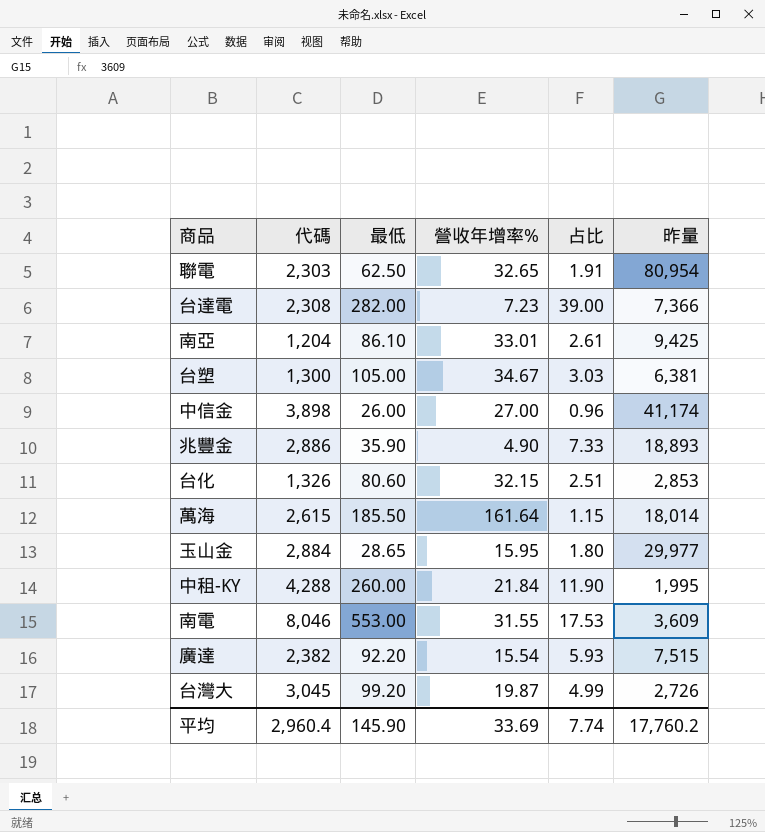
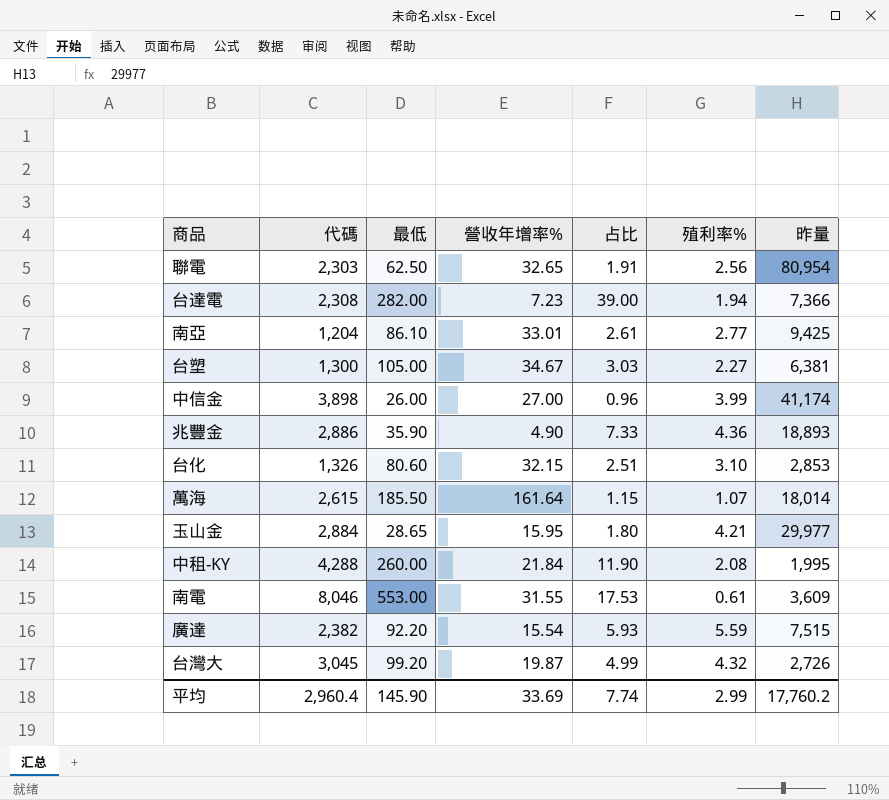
column 殖利率% | position: none -> 6

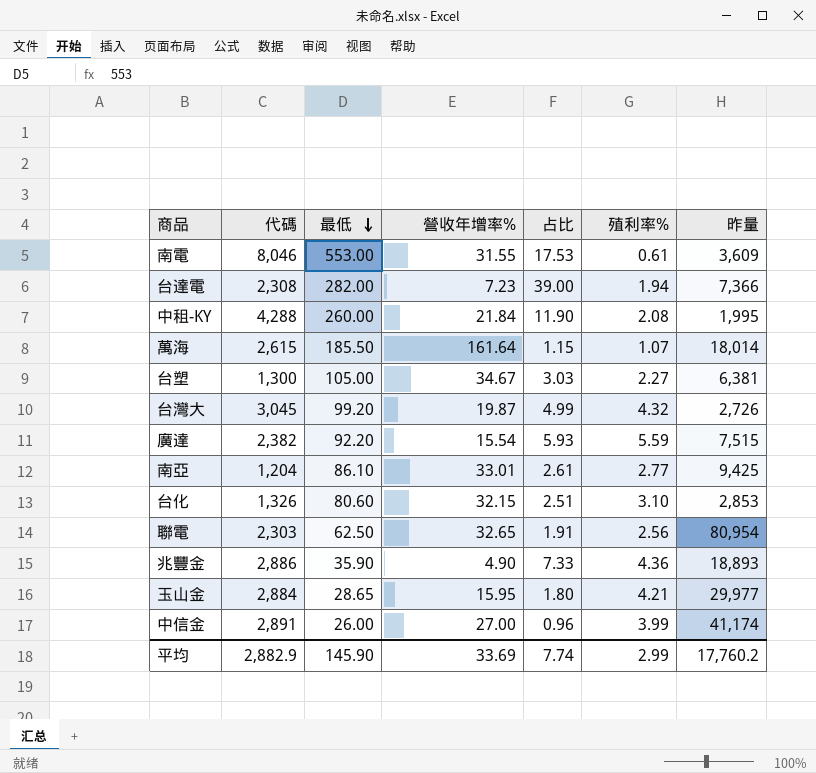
row order: none -> 最低 descending
中信金 | 代碼: 3,898 -> 2,891
平均 | 代碼: 2,960.4 -> 2,882.9

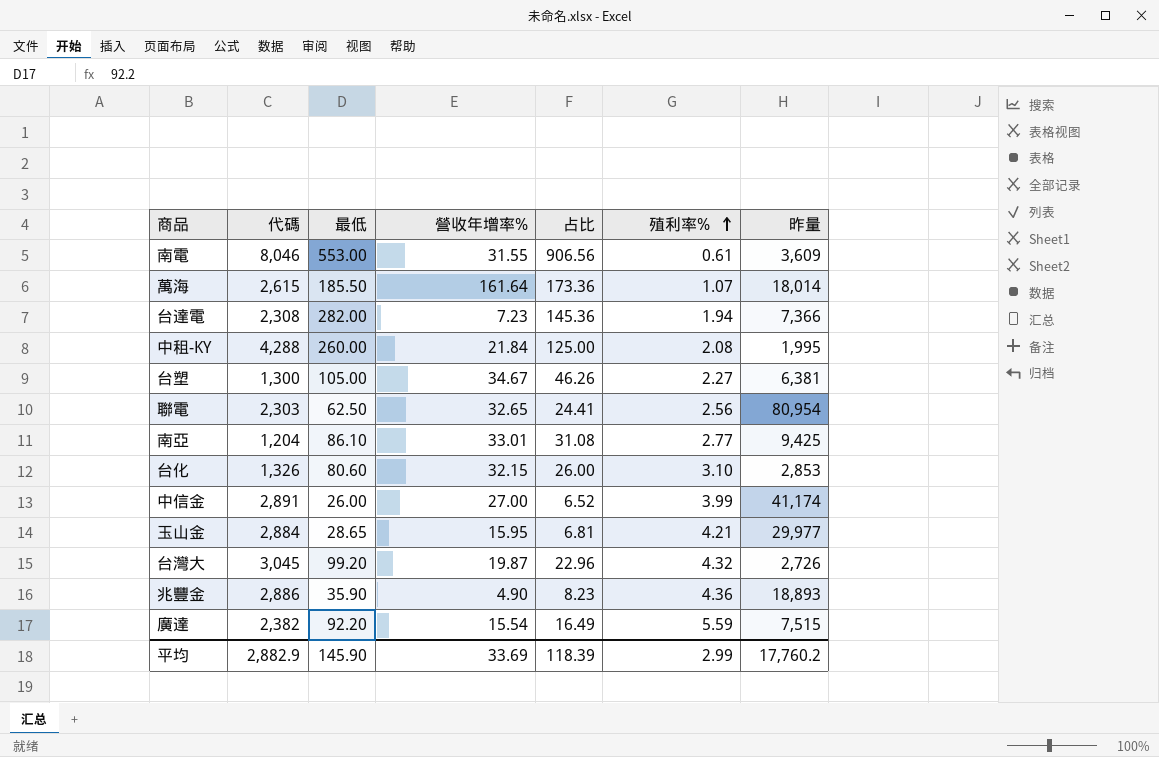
row order: 最低 descending -> 殖利率% ascending
column 占比 | formula: [最低] / [營收年增率%] -> [最低] / [殖利率%]
平均 | 占比: 7.74 -> 118.39

